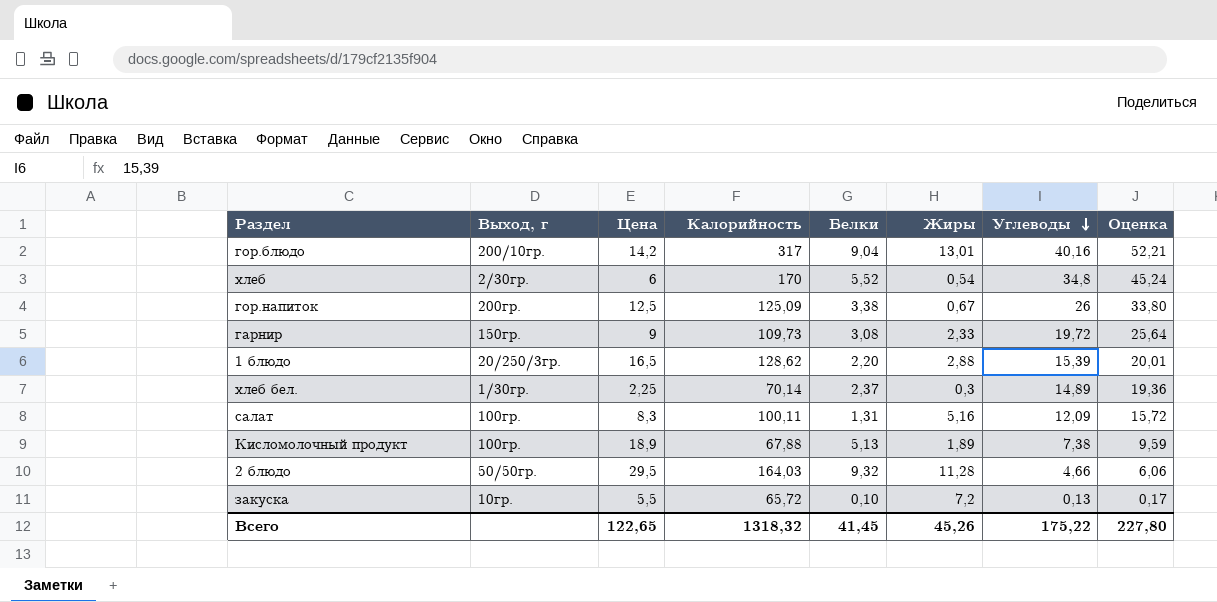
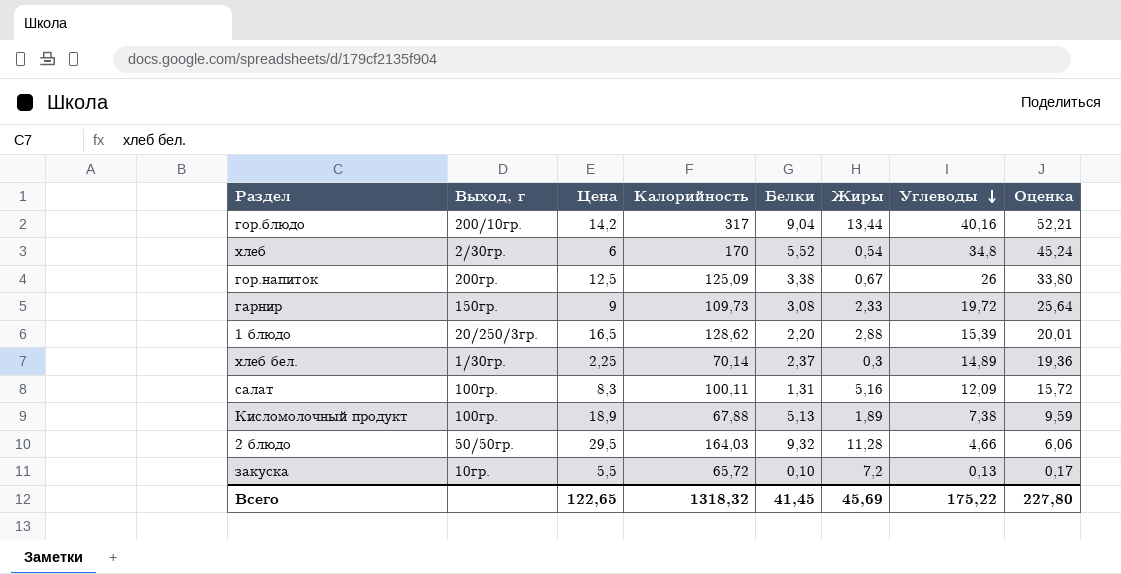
гор.блюдо | Жиры: 13,01 -> 13,44
Всего | Жиры: 45,26 -> 45,69

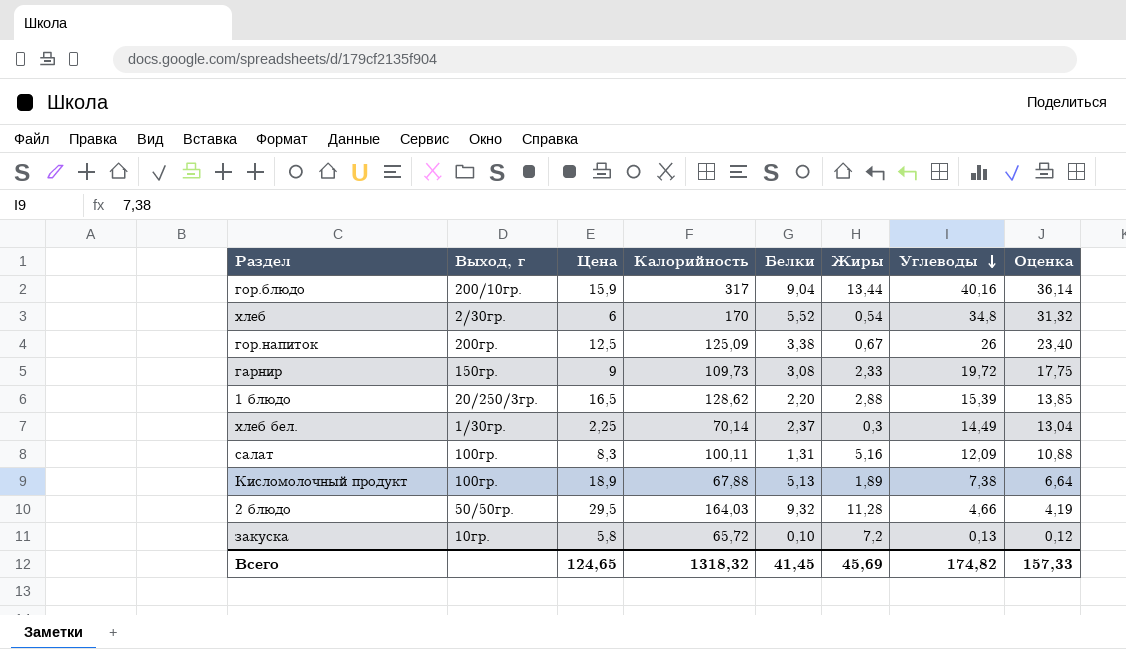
column Оценка | formula: [Углеводы] * 1,3 -> [Углеводы] * 0,9
гор.блюдо | Цена: 14,2 -> 15,9
хлеб бел. | Углеводы: 14,89 -> 14,49
закуска | Цена: 5,5 -> 5,8
Всего | Цена: 122,65 -> 124,65
Всего | Углеводы: 175,22 -> 174,82
Всего | Оценка: 227,80 -> 157,33

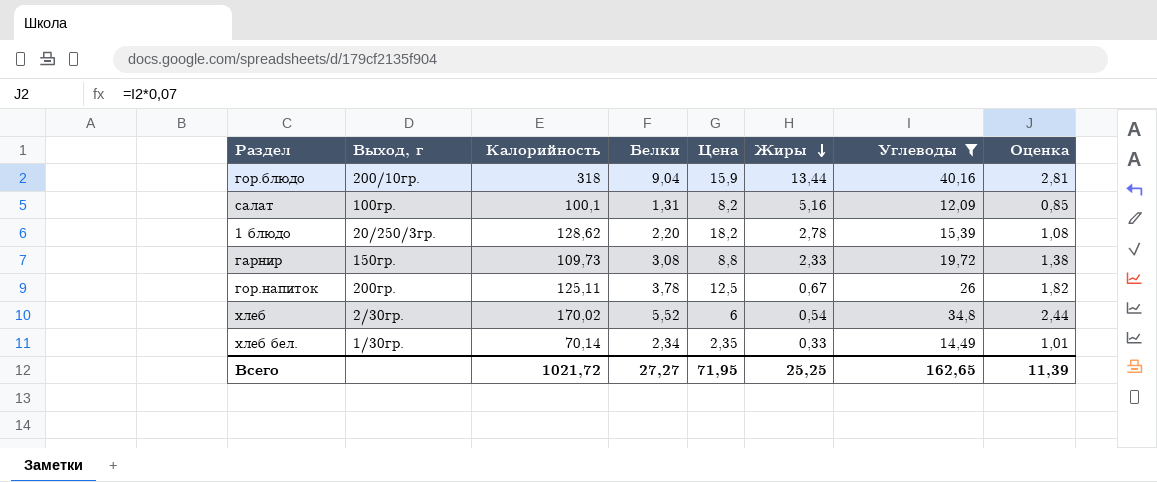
filter: none -> Углеводы >= 12,09
row order: Углеводы descending -> Жиры descending
column Цена | position: 3 -> 5
column Оценка | formula: [Углеводы] * 0,9 -> [Углеводы] * 0,07
гор.блюдо | Калорийность: 317 -> 318
салат | Калорийность: 100,11 -> 100,1
салат | Цена: 8,3 -> 8,2
1 блюдо | Цена: 16,5 -> 18,2
1 блюдо | Жиры: 2,88 -> 2,78
гарнир | Цена: 9 -> 8,8
гор.напиток | Калорийность: 125,09 -> 125,11
гор.напиток | Белки: 3,38 -> 3,78
хлеб | Калорийность: 170 -> 170,02
хлеб бел. | Белки: 2,37 -> 2,34
хлеб бел. | Цена: 2,25 -> 2,35
хлеб бел. | Жиры: 0,3 -> 0,33
Всего | Калорийность: 1318,32 -> 1021,72
Всего | Белки: 41,45 -> 27,27
Всего | Цена: 124,65 -> 71,95
Всего | Жиры: 45,69 -> 25,25
Всего | Углеводы: 174,82 -> 162,65
Всего | Оценка: 157,33 -> 11,39

